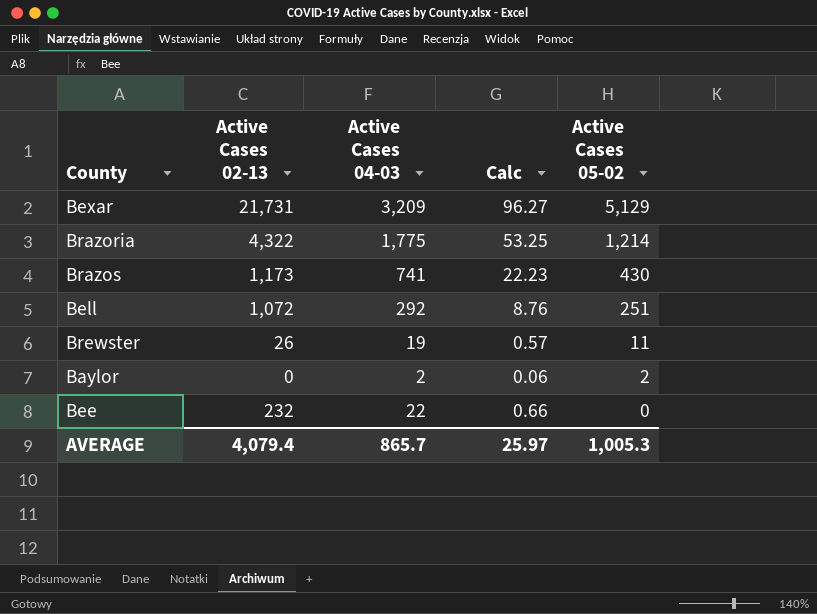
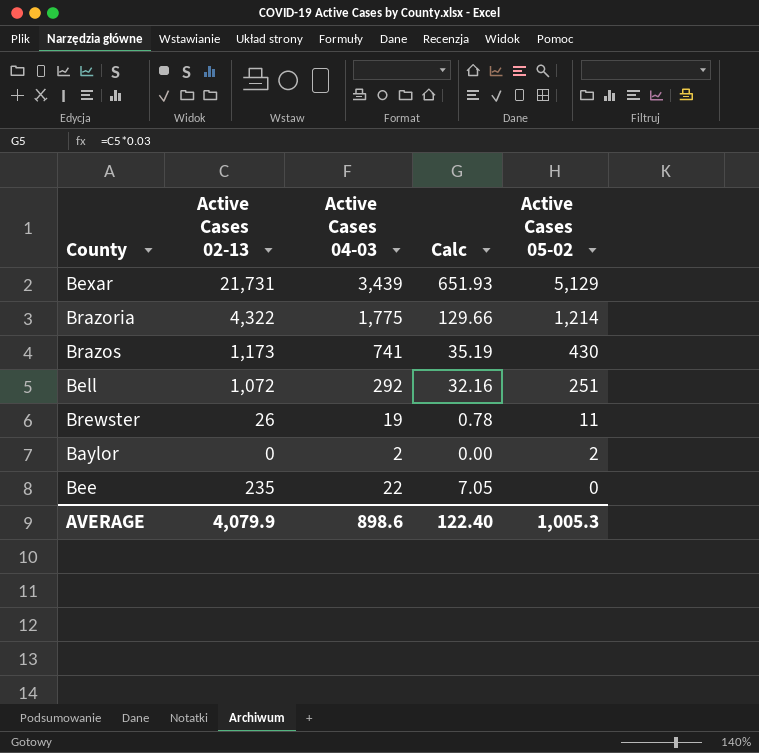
column Calc | formula: [Active Cases 04-03] * 0.03 -> [Active Cases 02-13] * 0.03
Bexar | Active Cases 04-03: 3,209 -> 3,439
Bee | Active Cases 02-13: 232 -> 235
AVERAGE | Active Cases 02-13: 4,079.4 -> 4,079.9
AVERAGE | Active Cases 04-03: 865.7 -> 898.6
AVERAGE | Calc: 25.97 -> 122.40

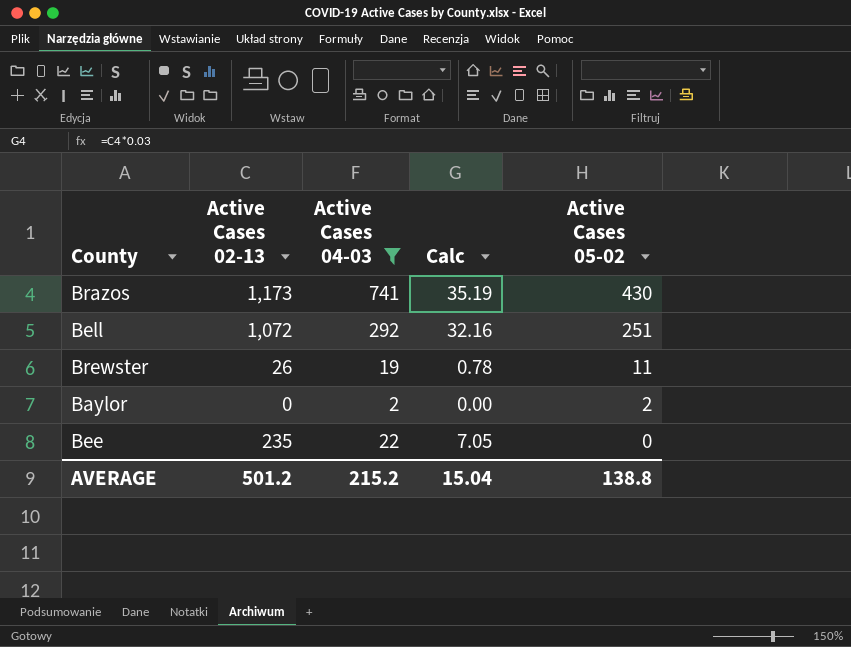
filter: none -> Active Cases 04-03 <= 741
AVERAGE | Active Cases 02-13: 4,079.9 -> 501.2
AVERAGE | Active Cases 04-03: 898.6 -> 215.2
AVERAGE | Calc: 122.40 -> 15.04
AVERAGE | Active Cases 05-02: 1,005.3 -> 138.8

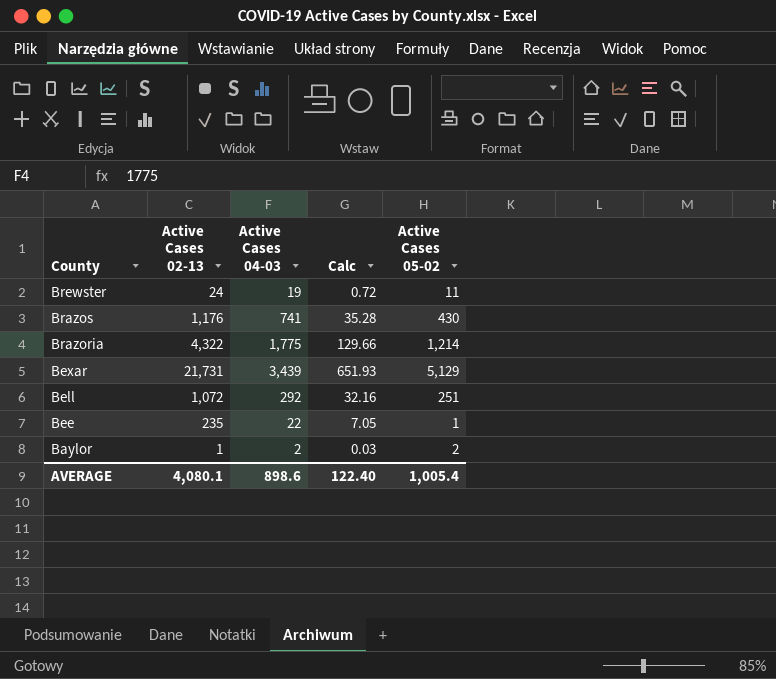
filter: Active Cases 04-03 <= 741 -> none
row order: Active Cases 05-02 descending -> County descending
Brewster | Active Cases 02-13: 26 -> 24
Brewster | Calc: 0.78 -> 0.72
Brazos | Active Cases 02-13: 1,173 -> 1,176
Brazos | Calc: 35.19 -> 35.28
Bee | Active Cases 05-02: 0 -> 1
Baylor | Active Cases 02-13: 0 -> 1
Baylor | Calc: 0.00 -> 0.03
AVERAGE | Active Cases 02-13: 501.2 -> 4,080.1
AVERAGE | Active Cases 04-03: 215.2 -> 898.6
AVERAGE | Calc: 15.04 -> 122.40
AVERAGE | Active Cases 05-02: 138.8 -> 1,005.4

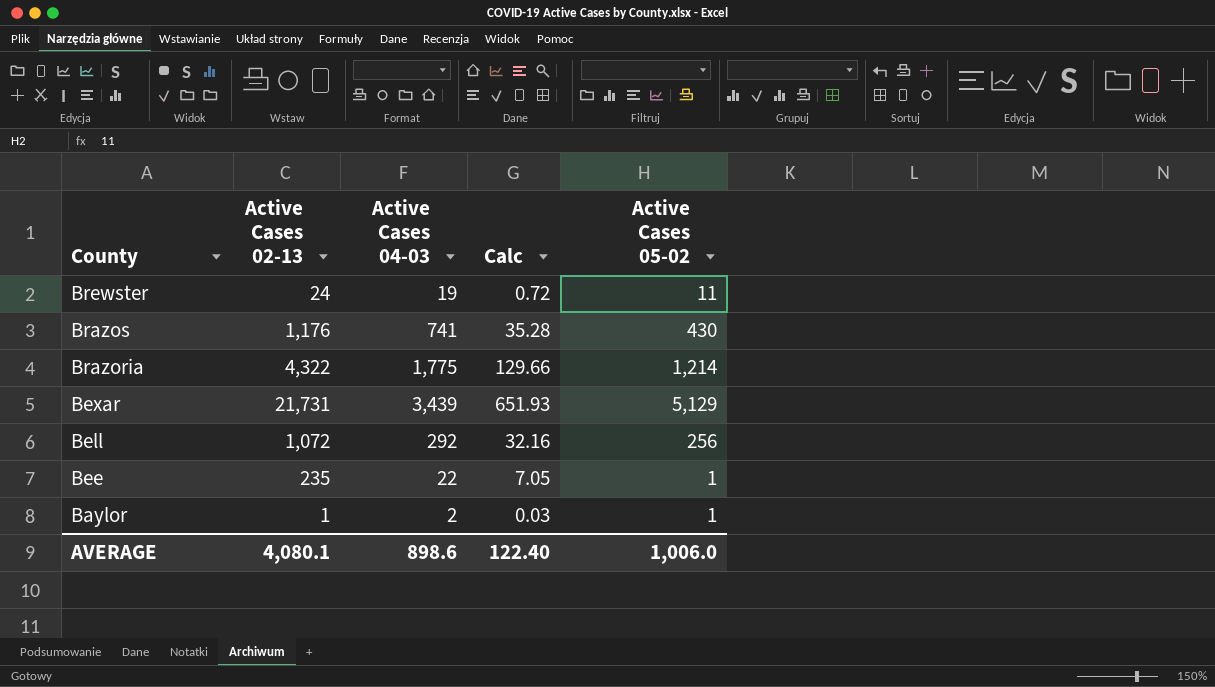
Bell | Active Cases 05-02: 251 -> 256
Baylor | Active Cases 05-02: 2 -> 1
AVERAGE | Active Cases 05-02: 1,005.4 -> 1,006.0

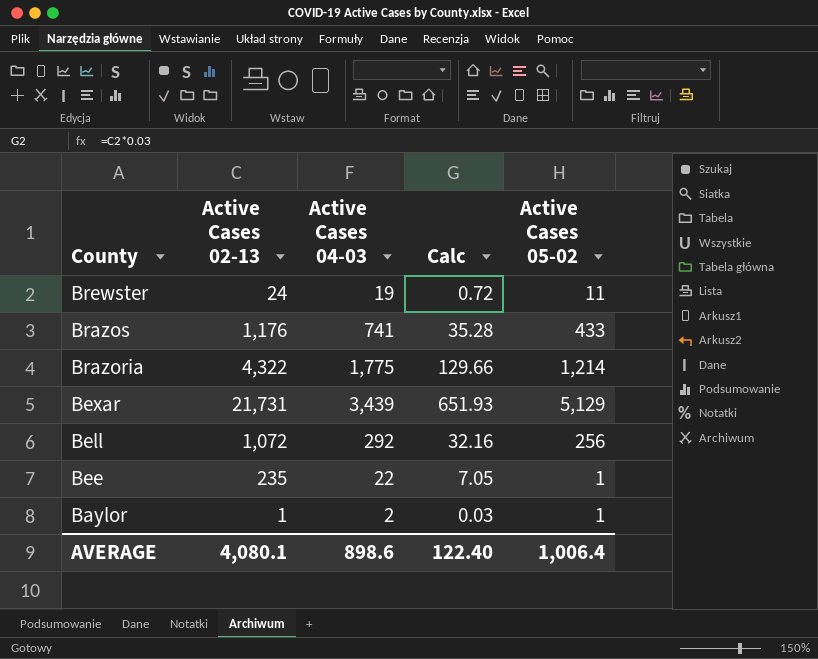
Brazos | Active Cases 05-02: 430 -> 433
AVERAGE | Active Cases 05-02: 1,006.0 -> 1,006.4

